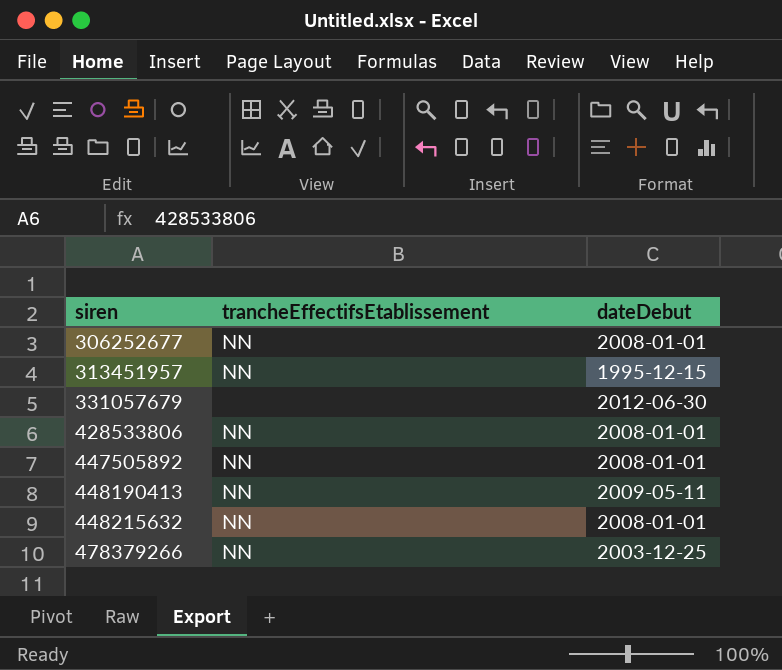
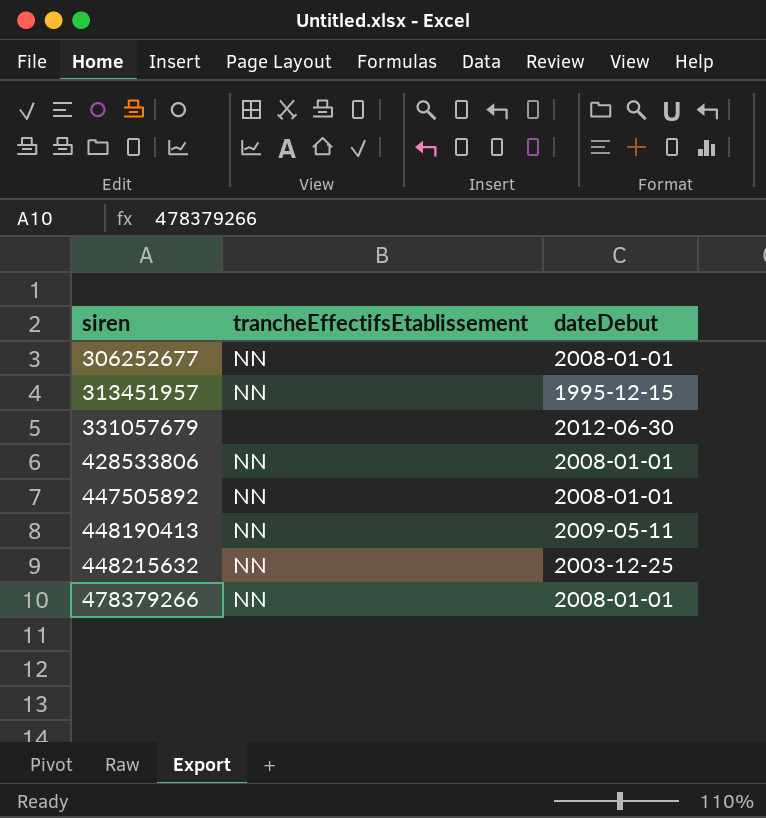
448215632 | dateDebut: 2008-01-01 -> 2003-12-25
478379266 | dateDebut: 2003-12-25 -> 2008-01-01

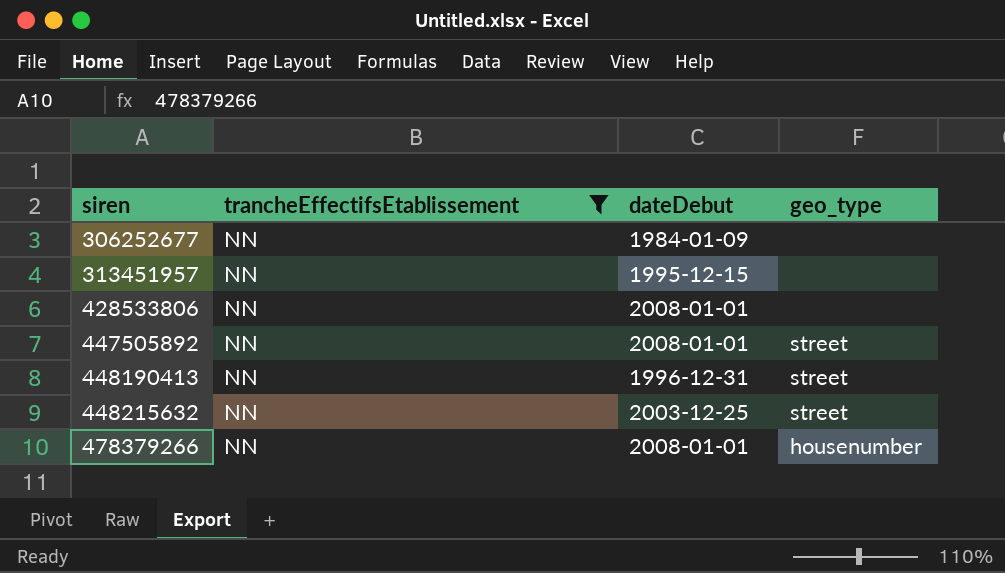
filter: none -> trancheEffectifsEtablissement = NN
column geo_type | position: none -> 4
306252677 | dateDebut: 2008-01-01 -> 1984-01-09
448190413 | dateDebut: 2009-05-11 -> 1996-12-31

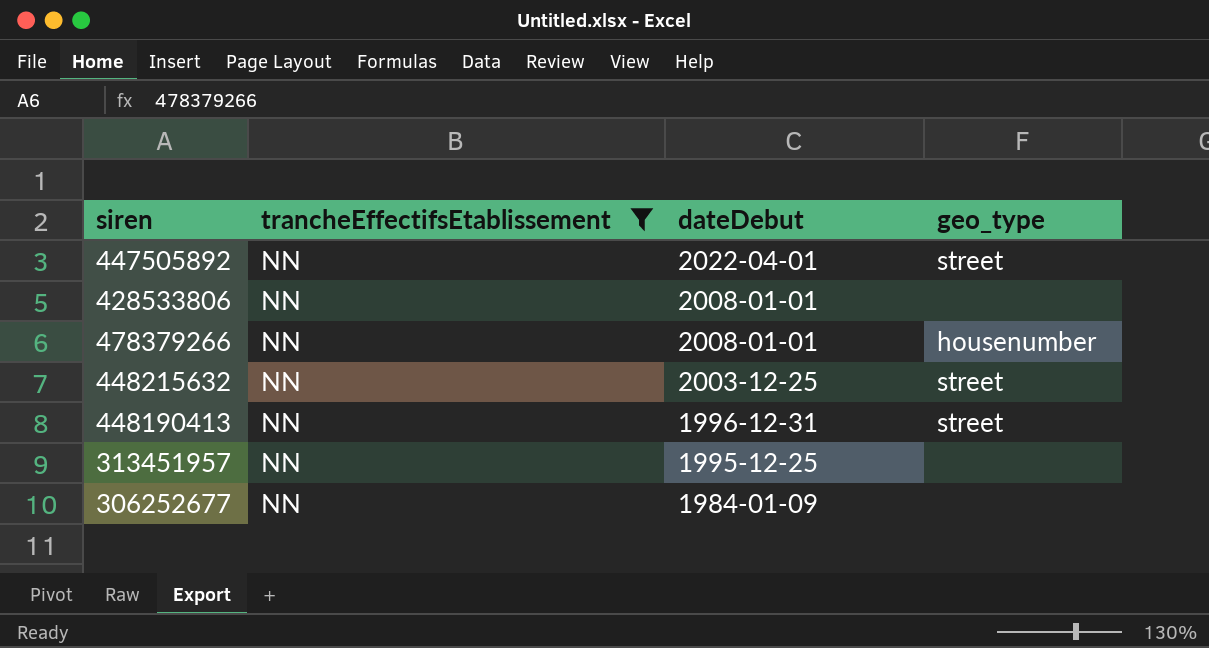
row order: siren ascending -> dateDebut descending
447505892 | dateDebut: 2008-01-01 -> 2022-04-01
313451957 | dateDebut: 1995-12-15 -> 1995-12-25

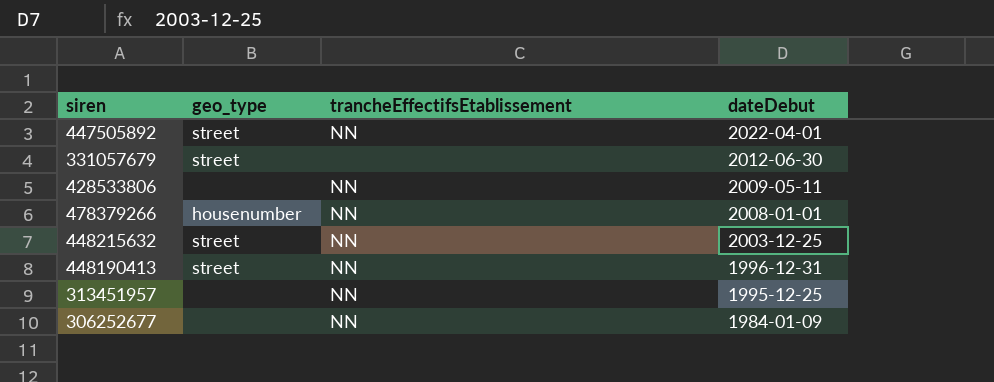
filter: trancheEffectifsEtablissement = NN -> none
column geo_type | position: 4 -> 2
428533806 | dateDebut: 2008-01-01 -> 2009-05-11

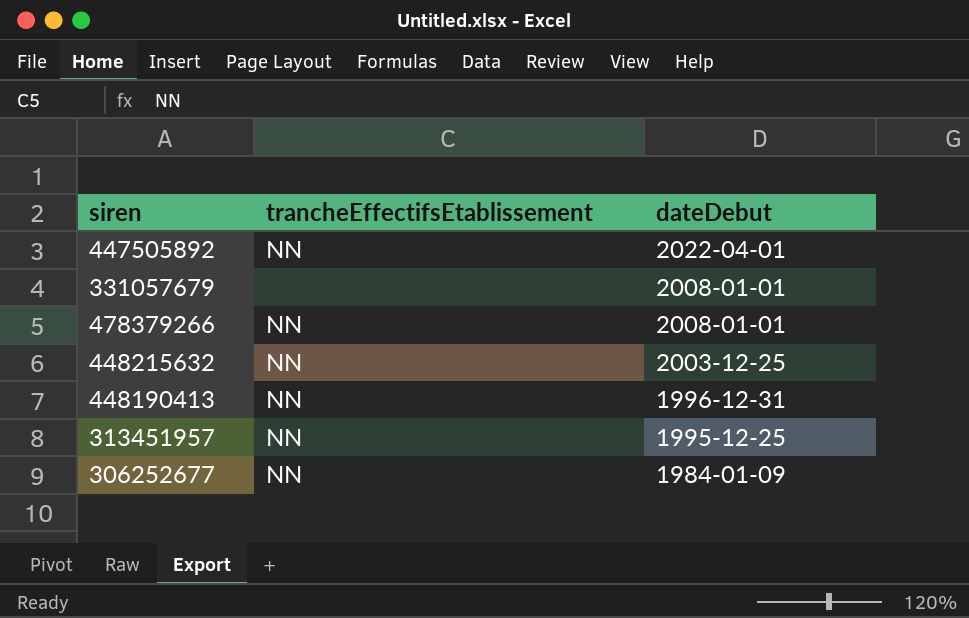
column geo_type | position: 2 -> none
row 428533806: none | NN | 2009-05-11 -> none
331057679 | dateDebut: 2012-06-30 -> 2008-01-01

